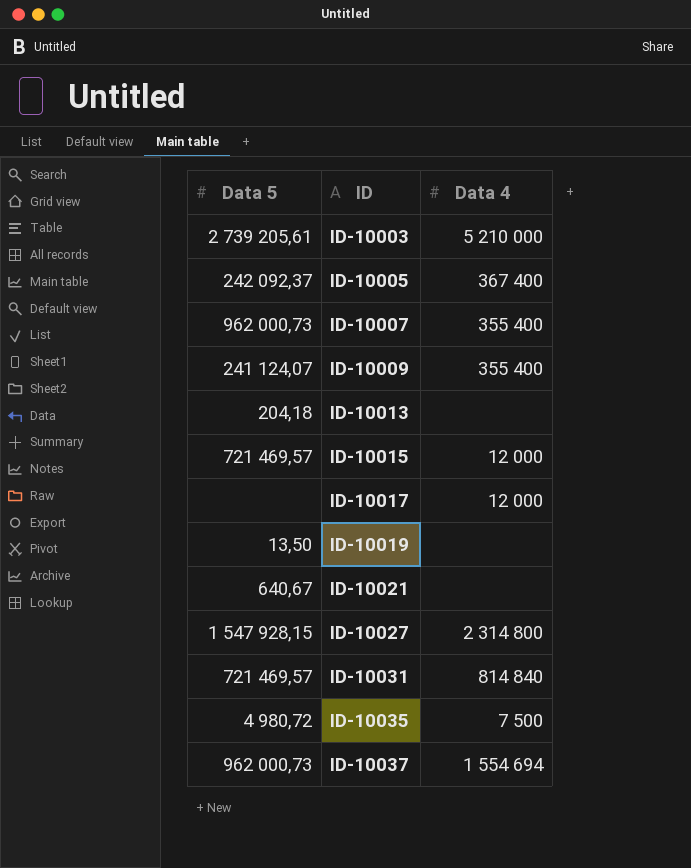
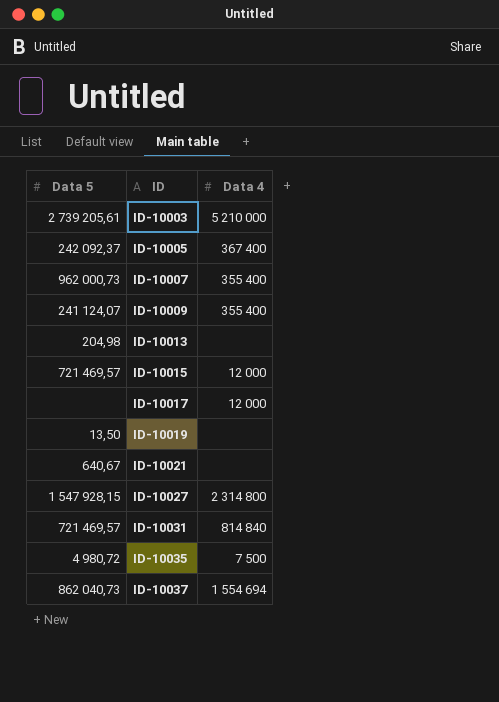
ID-10013 | Data 5: 204,18 -> 204,98
ID-10037 | Data 5: 962 000,73 -> 862 040,73

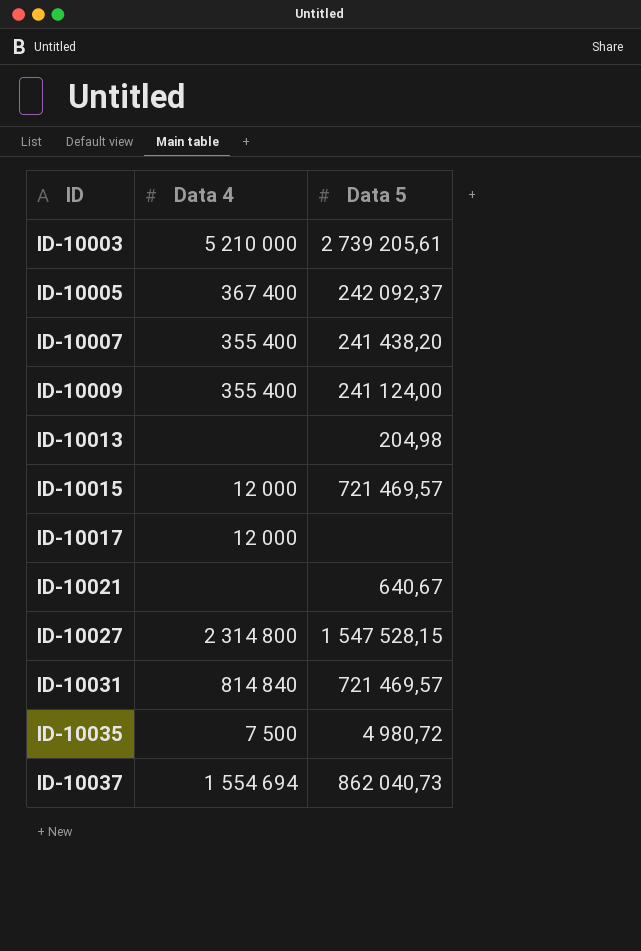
column Data 5 | position: 1 -> 3
row ID-10019: 13,50 | none -> none
ID-10007 | Data 5: 962 000,73 -> 241 438,20
ID-10009 | Data 5: 241 124,07 -> 241 124,00
ID-10027 | Data 5: 1 547 928,15 -> 1 547 528,15

